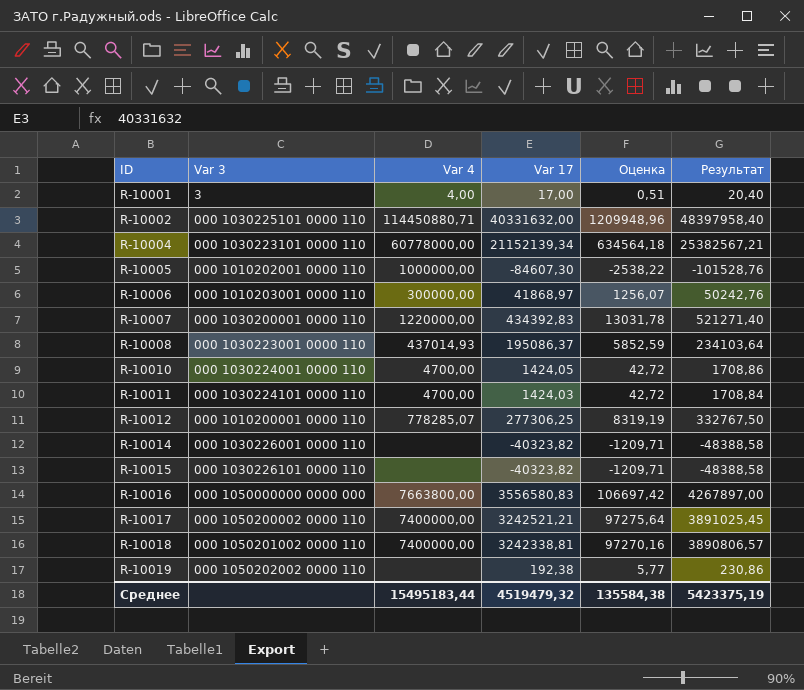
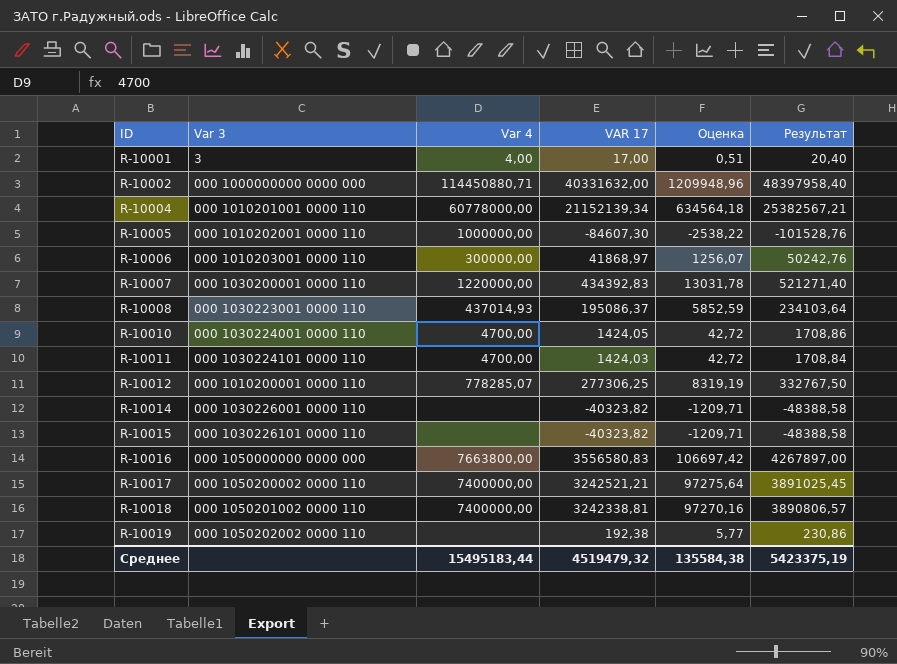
column name: Var 17 -> VAR 17
R-10002 | Var 3: 000 1030225101 0000 110 -> 000 1000000000 0000 000
R-10004 | Var 3: 000 1030223101 0000 110 -> 000 1010201001 0000 110

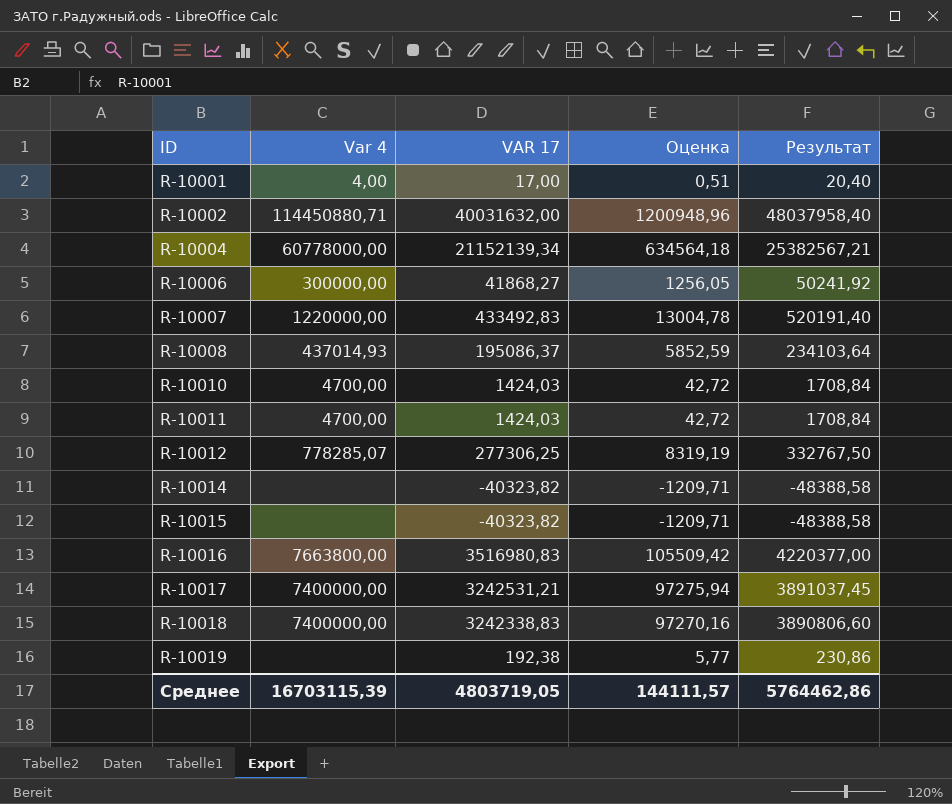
column Var 3 | position: 2 -> none
row R-10005: 000 1010202001 0000 110 | 1000000,00 | -84607,30 | -2538,22 | -101528,76 -> none
R-10002 | VAR 17: 40331632,00 -> 40031632,00
R-10002 | Оценка: 1209948,96 -> 1200948,96
R-10002 | Результат: 48397958,40 -> 48037958,40
R-10006 | VAR 17: 41868,97 -> 41868,27
R-10006 | Оценка: 1256,07 -> 1256,05
R-10006 | Результат: 50242,76 -> 50241,92
R-10007 | VAR 17: 434392,83 -> 433492,83
R-10007 | Оценка: 13031,78 -> 13004,78
R-10007 | Результат: 521271,40 -> 520191,40
R-10010 | VAR 17: 1424,05 -> 1424,03
R-10010 | Результат: 1708,86 -> 1708,84
R-10016 | VAR 17: 3556580,83 -> 3516980,83
R-10016 | Оценка: 106697,42 -> 105509,42
R-10016 | Результат: 4267897,00 -> 4220377,00
R-10017 | VAR 17: 3242521,21 -> 3242531,21
R-10017 | Оценка: 97275,64 -> 97275,94
R-10017 | Результат: 3891025,45 -> 3891037,45
R-10018 | VAR 17: 3242338,81 -> 3242338,83
R-10018 | Результат: 3890806,57 -> 3890806,60
Среднее | Var 4: 15495183,44 -> 16703115,39
Среднее | VAR 17: 4519479,32 -> 4803719,05
Среднее | Оценка: 135584,38 -> 144111,57
Среднее | Результат: 5423375,19 -> 5764462,86

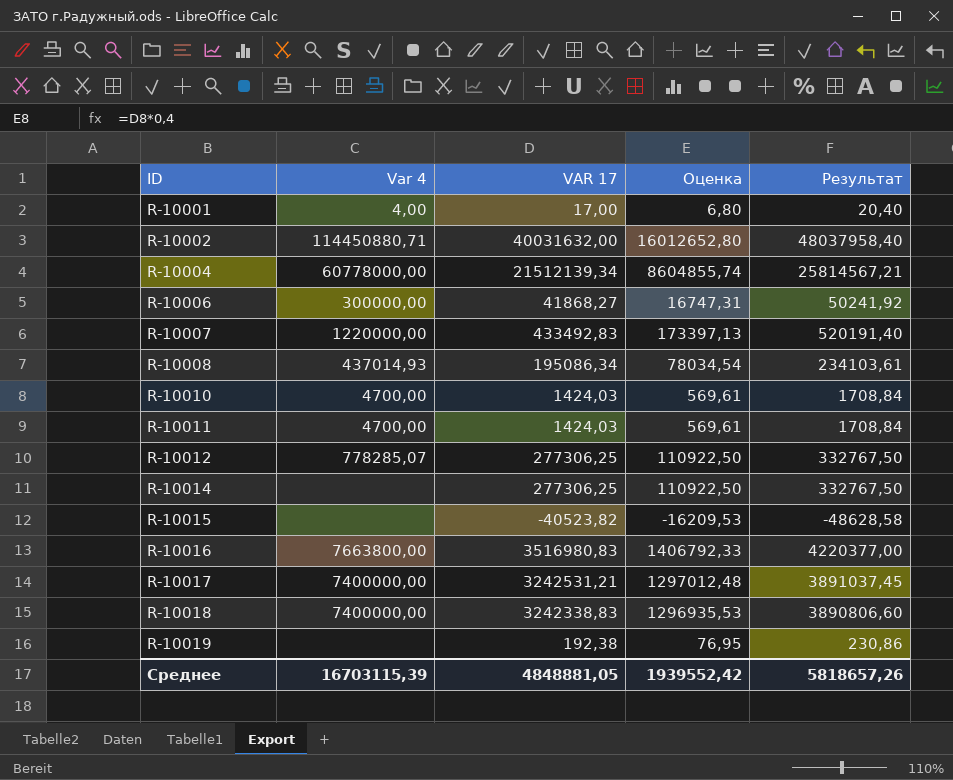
column Оценка | formula: [VAR 17] * 0,03 -> [VAR 17] * 0,4
R-10004 | VAR 17: 21152139,34 -> 21512139,34
R-10004 | Результат: 25382567,21 -> 25814567,21
R-10008 | VAR 17: 195086,37 -> 195086,34
R-10008 | Результат: 234103,64 -> 234103,61
R-10014 | VAR 17: -40323,82 -> 277306,25
R-10014 | Результат: -48388,58 -> 332767,50
R-10015 | VAR 17: -40323,82 -> -40523,82
R-10015 | Результат: -48388,58 -> -48628,58
Среднее | VAR 17: 4803719,05 -> 4848881,05
Среднее | Оценка: 144111,57 -> 1939552,42
Среднее | Результат: 5764462,86 -> 5818657,26

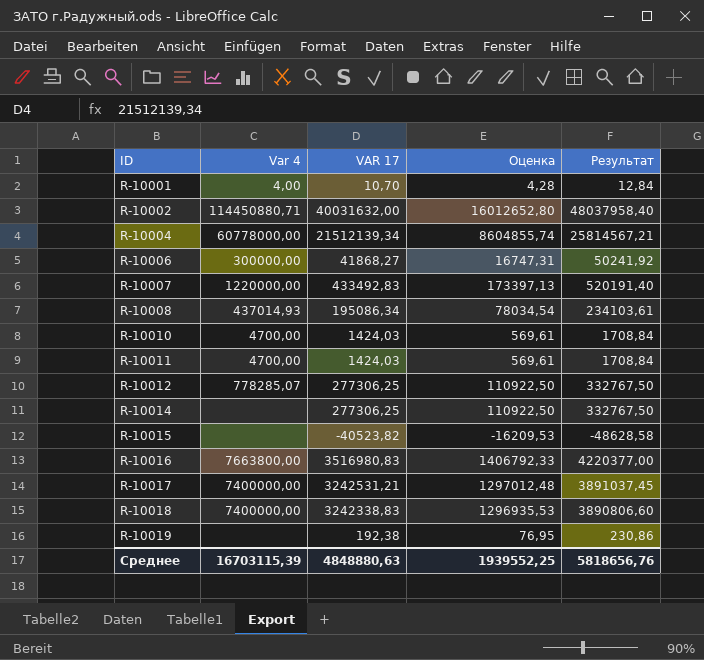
R-10001 | VAR 17: 17,00 -> 10,70
R-10001 | Оценка: 6,80 -> 4,28
R-10001 | Результат: 20,40 -> 12,84
Среднее | VAR 17: 4848881,05 -> 4848880,63
Среднее | Оценка: 1939552,42 -> 1939552,25
Среднее | Результат: 5818657,26 -> 5818656,76

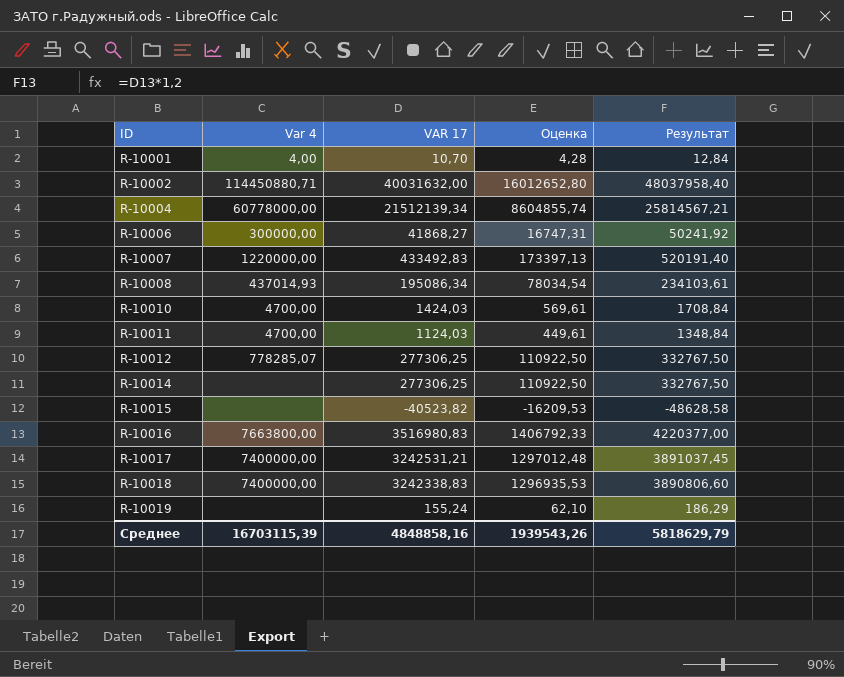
R-10011 | VAR 17: 1424,03 -> 1124,03
R-10011 | Оценка: 569,61 -> 449,61
R-10011 | Результат: 1708,84 -> 1348,84
R-10019 | VAR 17: 192,38 -> 155,24
R-10019 | Оценка: 76,95 -> 62,10
R-10019 | Результат: 230,86 -> 186,29
Среднее | VAR 17: 4848880,63 -> 4848858,16
Среднее | Оценка: 1939552,25 -> 1939543,26
Среднее | Результат: 5818656,76 -> 5818629,79

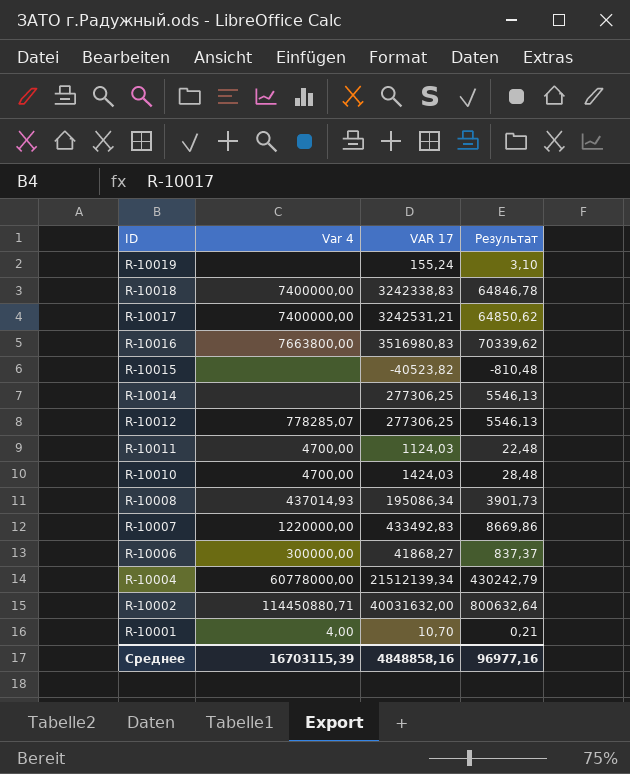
row order: ID ascending -> ID descending
column Оценка | formula: [VAR 17] * 0,4 -> none
column Результат | formula: [VAR 17] * 1,2 -> [VAR 17] * 0,02
Среднее | Результат: 5818629,79 -> 96977,16

